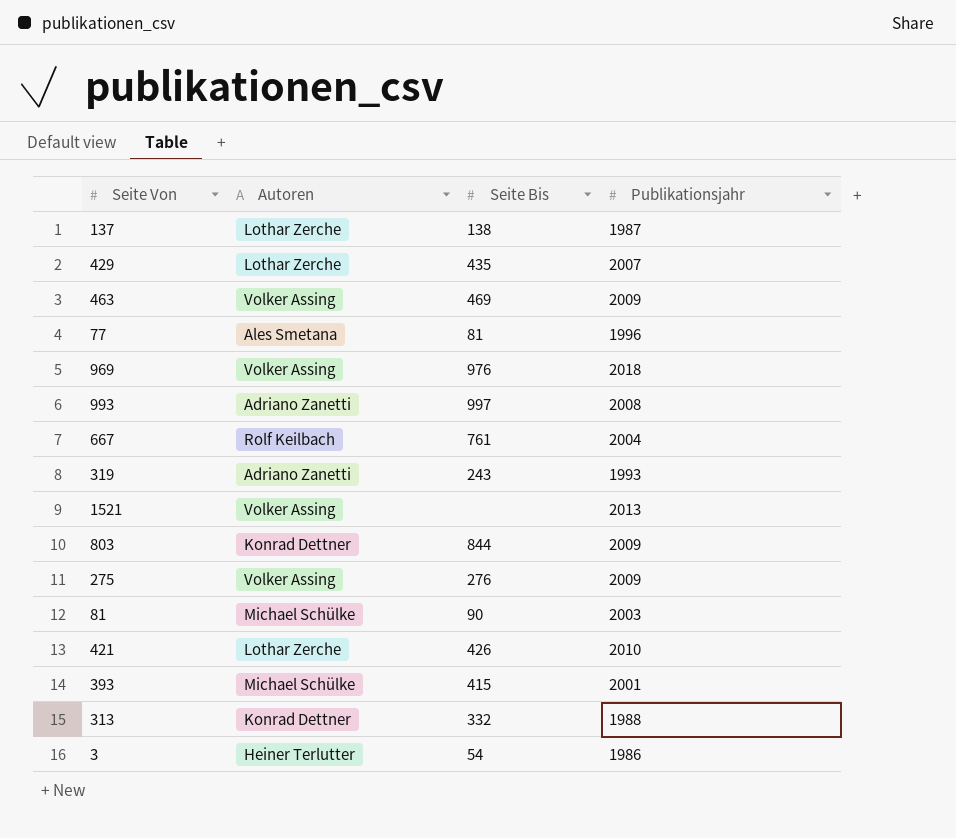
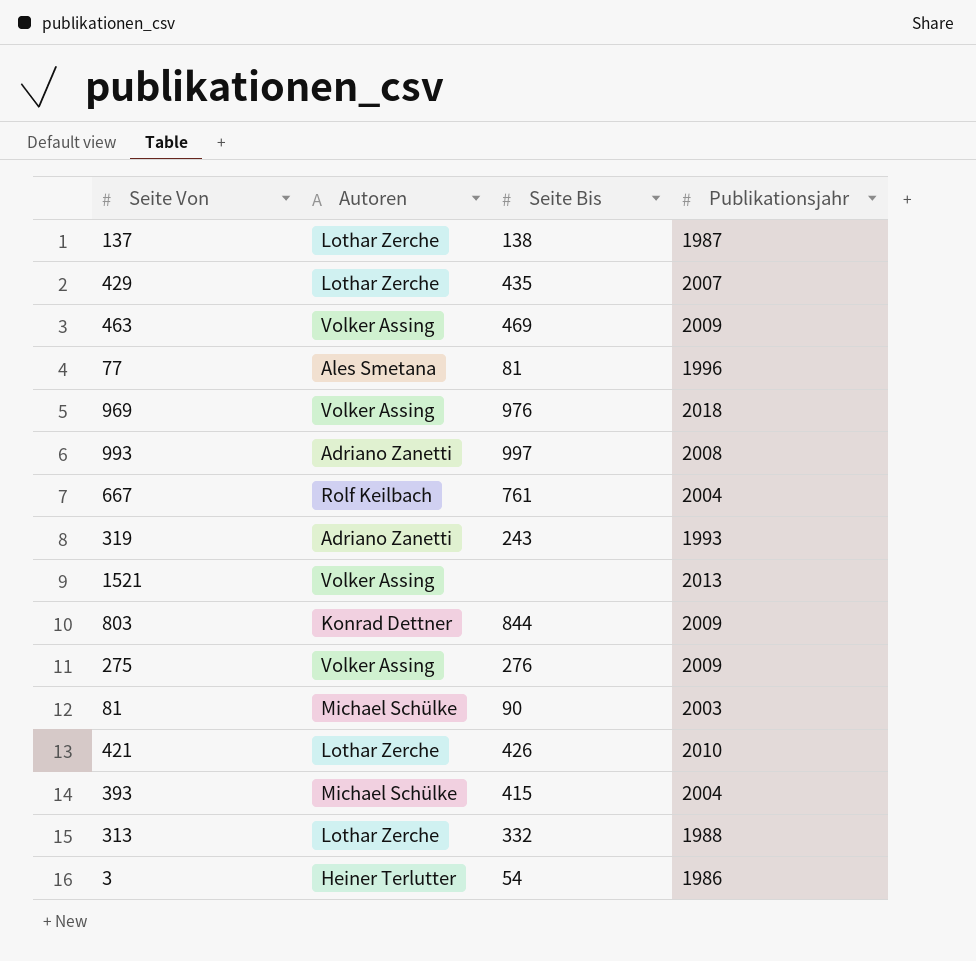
393 | Publikationsjahr: 2001 -> 2004
313 | Autoren: Konrad Dettner -> Lothar Zerche

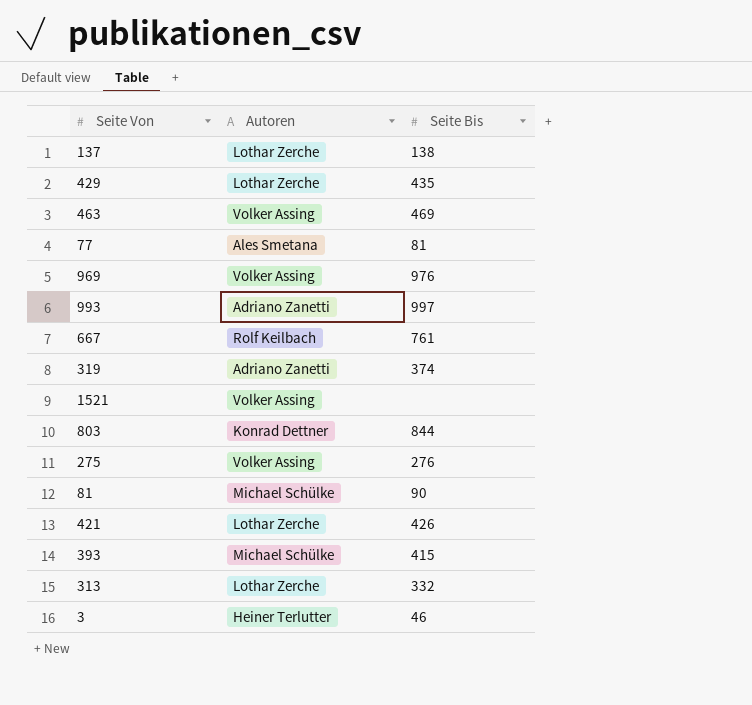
column Publikationsjahr | position: 4 -> none
319 | Seite Bis: 243 -> 374
3 | Seite Bis: 54 -> 46

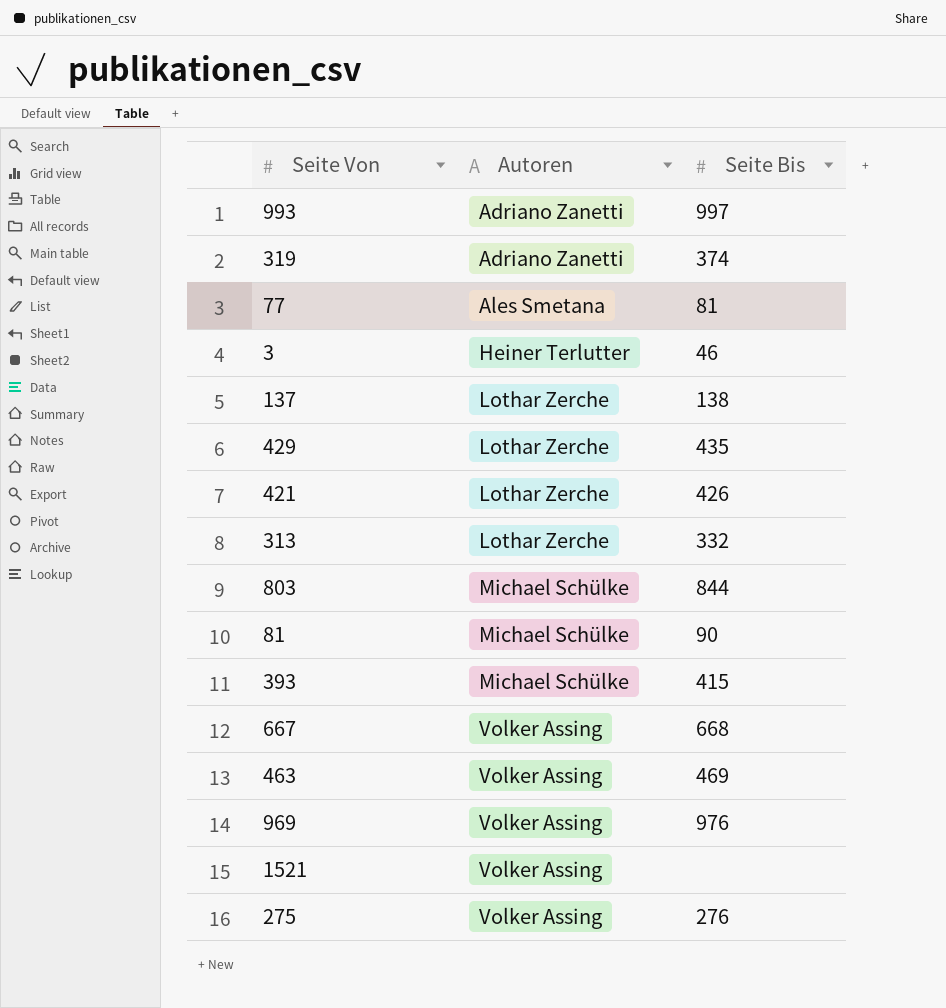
row order: none -> Autoren ascending
803 | Autoren: Konrad Dettner -> Michael Schülke
667 | Autoren: Rolf Keilbach -> Volker Assing
667 | Seite Bis: 761 -> 668

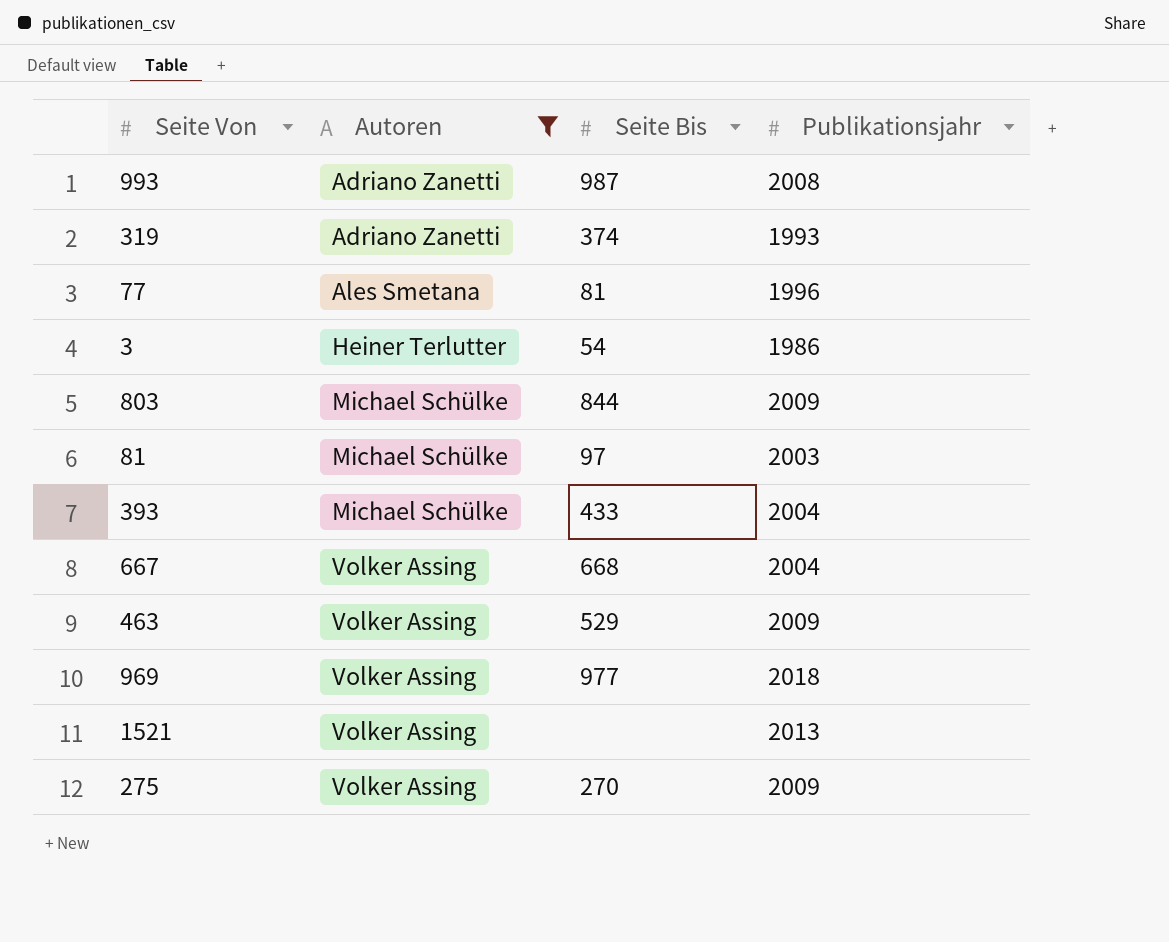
filter: none -> Autoren != Lothar Zerche
column Publikationsjahr | position: none -> 4
993 | Seite Bis: 997 -> 987
3 | Seite Bis: 46 -> 54
81 | Seite Bis: 90 -> 97
393 | Seite Bis: 415 -> 433
463 | Seite Bis: 469 -> 529
969 | Seite Bis: 976 -> 977
275 | Seite Bis: 276 -> 270

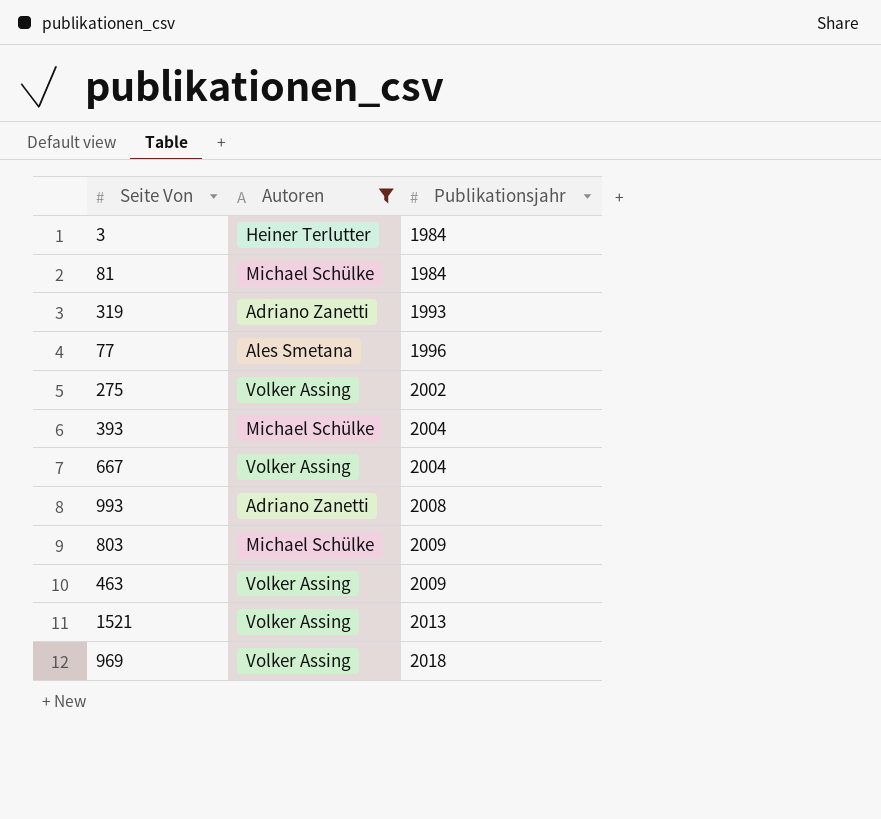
row order: Autoren ascending -> Publikationsjahr ascending
column Seite Bis | position: 3 -> none
3 | Publikationsjahr: 1986 -> 1984
81 | Publikationsjahr: 2003 -> 1984
275 | Publikationsjahr: 2009 -> 2002

